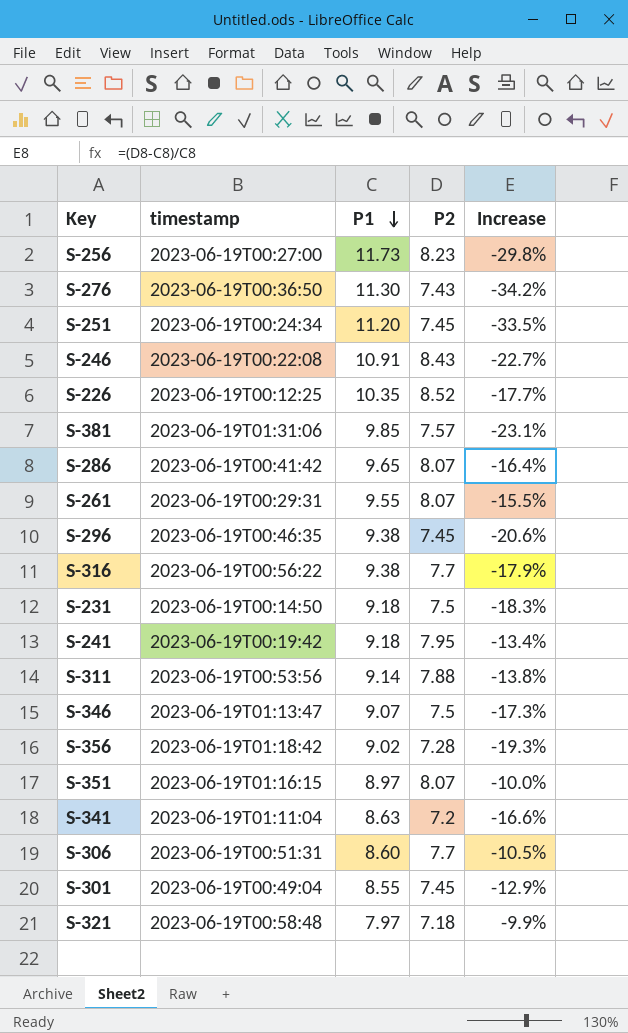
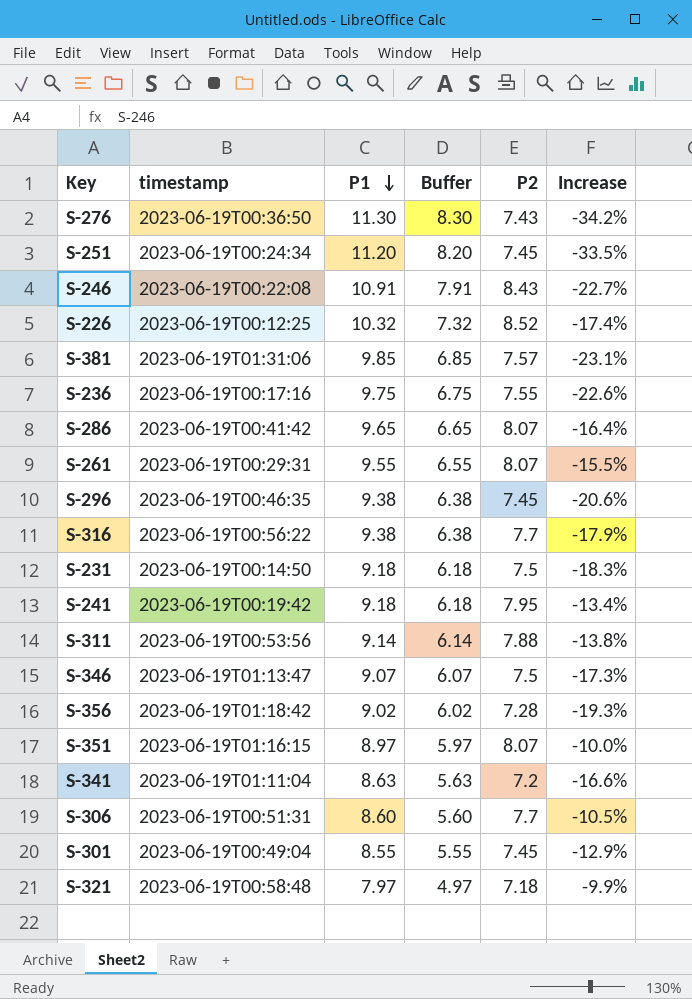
column Buffer | formula: none -> [P1] - 3
row S-256: 2023-06-19T00:27:00 | 11.73 | 8.23 | -29.8% -> none
S-226 | P1: 10.35 -> 10.32
S-226 | Increase: -17.7% -> -17.4%
row S-236: none -> 2023-06-19T00:17:16 | 9.75 | 6.75 | 7.55 | -22.6%

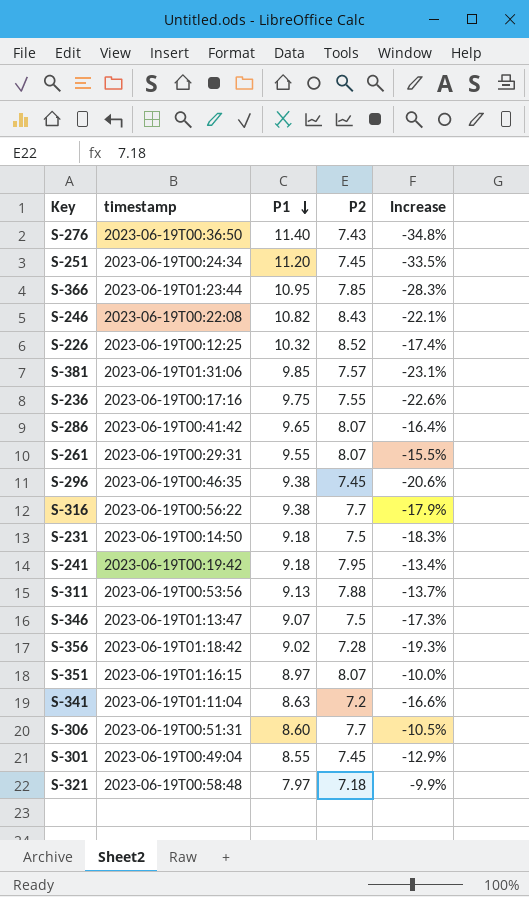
column Buffer | formula: [P1] - 3 -> none
S-276 | P1: 11.30 -> 11.40
S-276 | Increase: -34.2% -> -34.8%
row S-366: none -> 2023-06-19T01:23:44 | 10.95 | 7.85 | -28.3%
S-246 | P1: 10.91 -> 10.82
S-246 | Increase: -22.7% -> -22.1%
S-311 | P1: 9.14 -> 9.13
S-311 | Increase: -13.8% -> -13.7%

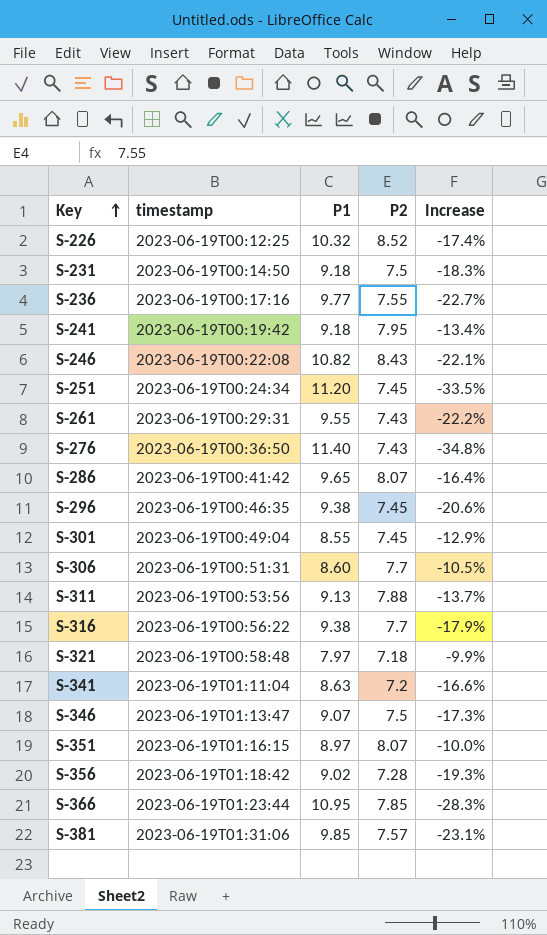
row order: P1 descending -> Key ascending
S-236 | P1: 9.75 -> 9.77
S-236 | Increase: -22.6% -> -22.7%
S-261 | P2: 8.07 -> 7.43
S-261 | Increase: -15.5% -> -22.2%

